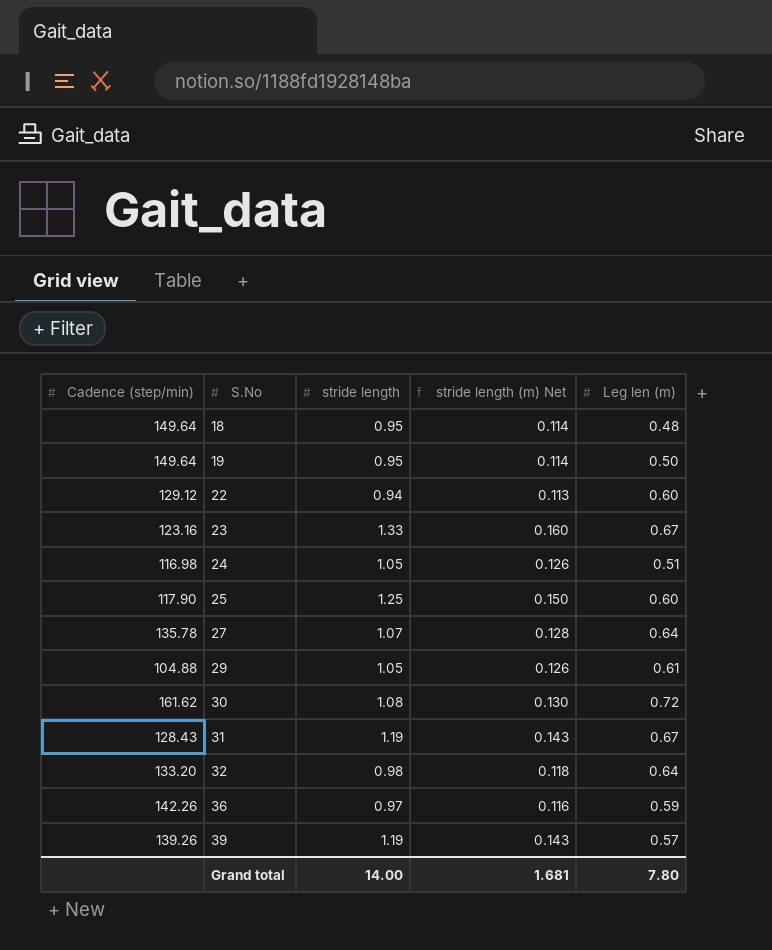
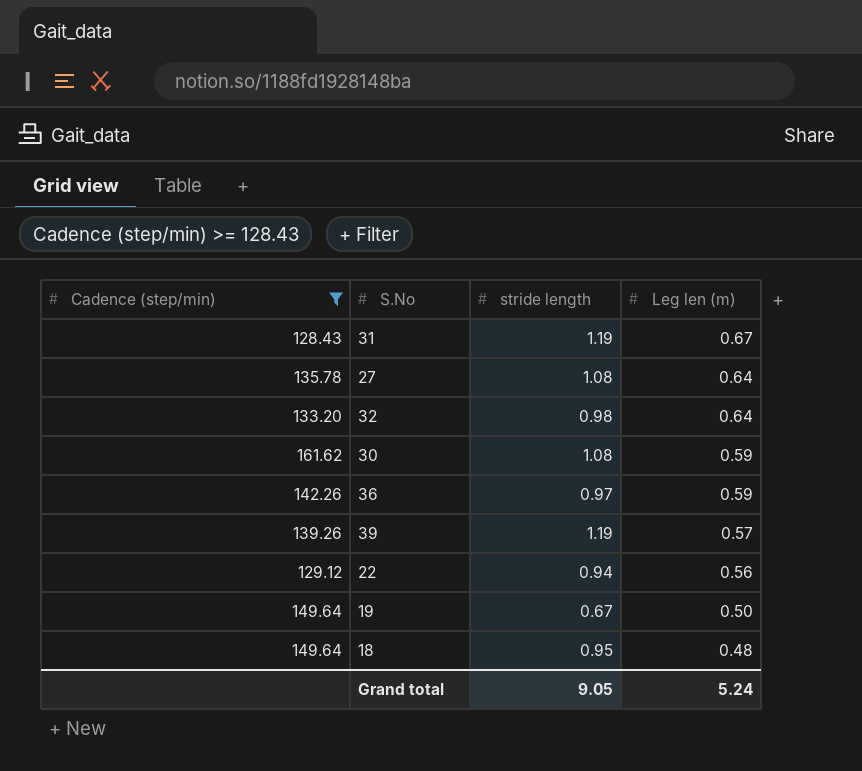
filter: none -> Cadence (step/min) >= 128.43
row order: S.No ascending -> Leg len (m) descending
column stride length (m) Net | formula: [stride length] * 0.12 -> none
27 | stride length: 1.07 -> 1.08
30 | Leg len (m): 0.72 -> 0.59
22 | Leg len (m): 0.60 -> 0.56
19 | stride length: 0.95 -> 0.67
Grand total | stride length: 14.00 -> 9.05
Grand total | Leg len (m): 7.80 -> 5.24

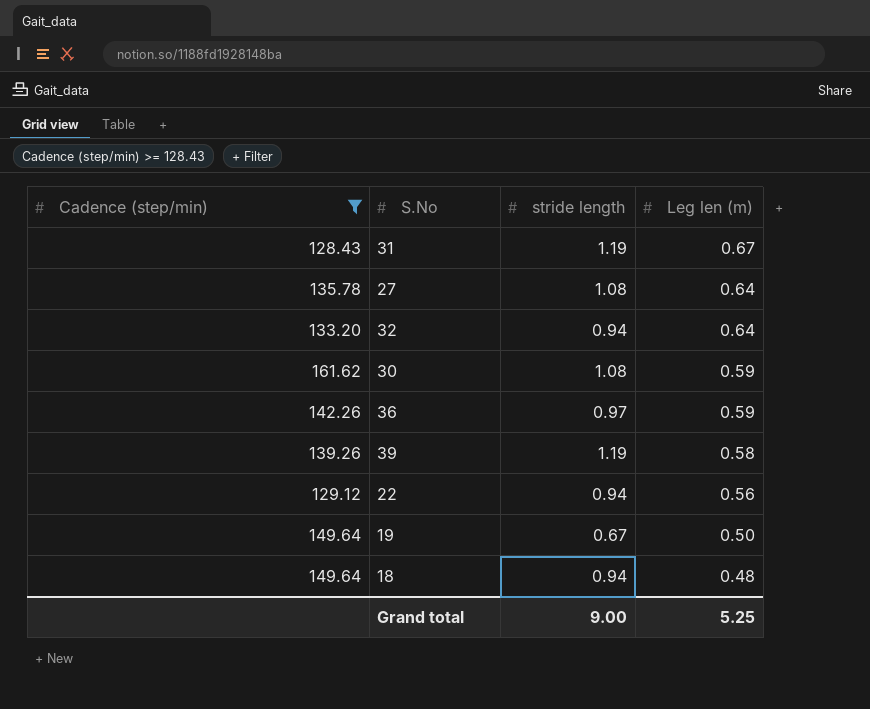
32 | stride length: 0.98 -> 0.94
39 | Leg len (m): 0.57 -> 0.58
18 | stride length: 0.95 -> 0.94
Grand total | stride length: 9.05 -> 9.00
Grand total | Leg len (m): 5.24 -> 5.25

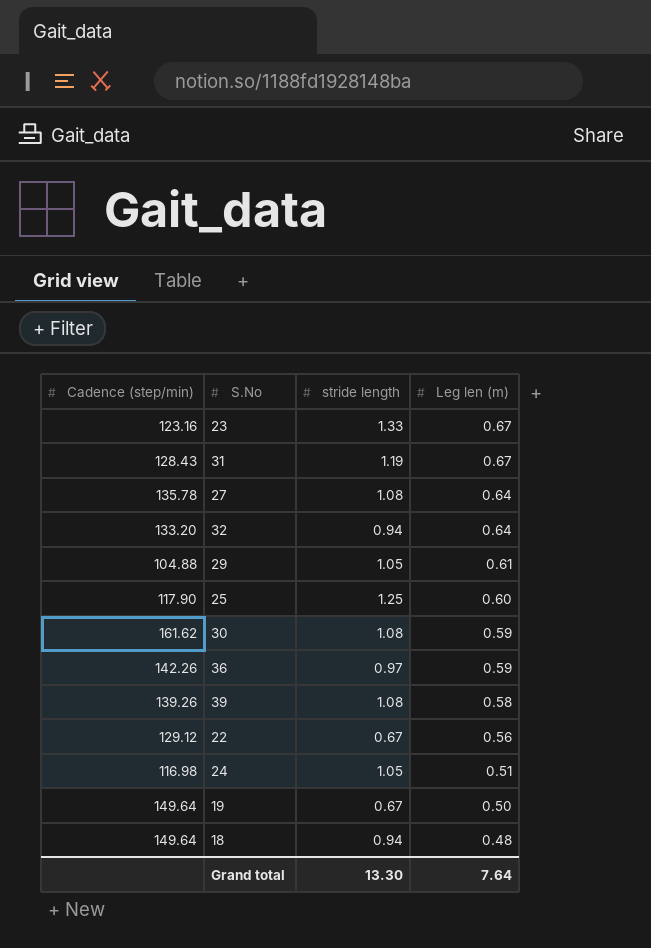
filter: Cadence (step/min) >= 128.43 -> none
39 | stride length: 1.19 -> 1.08
22 | stride length: 0.94 -> 0.67
Grand total | stride length: 9.00 -> 13.30
Grand total | Leg len (m): 5.25 -> 7.64

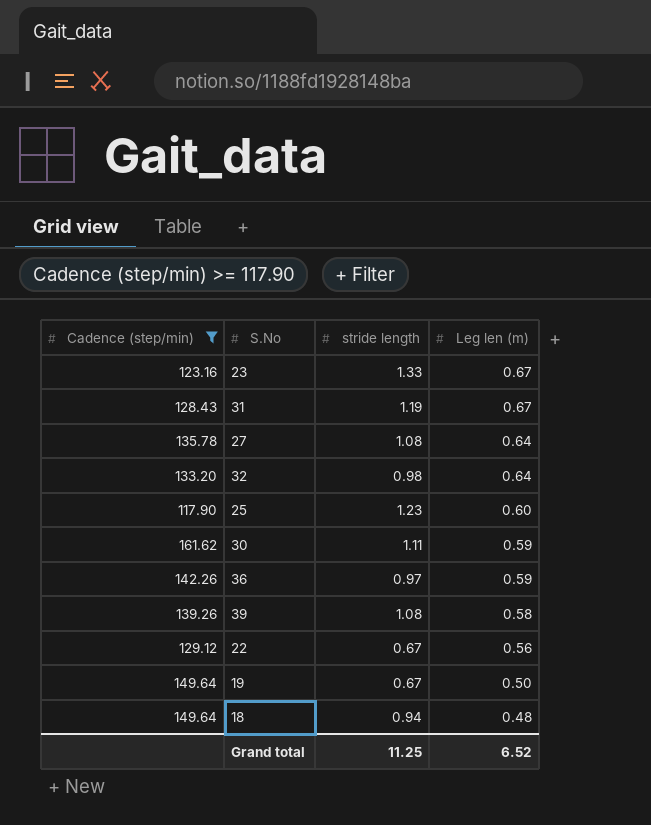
filter: none -> Cadence (step/min) >= 117.90
32 | stride length: 0.94 -> 0.98
25 | stride length: 1.25 -> 1.23
30 | stride length: 1.08 -> 1.11
Grand total | stride length: 13.30 -> 11.25
Grand total | Leg len (m): 7.64 -> 6.52

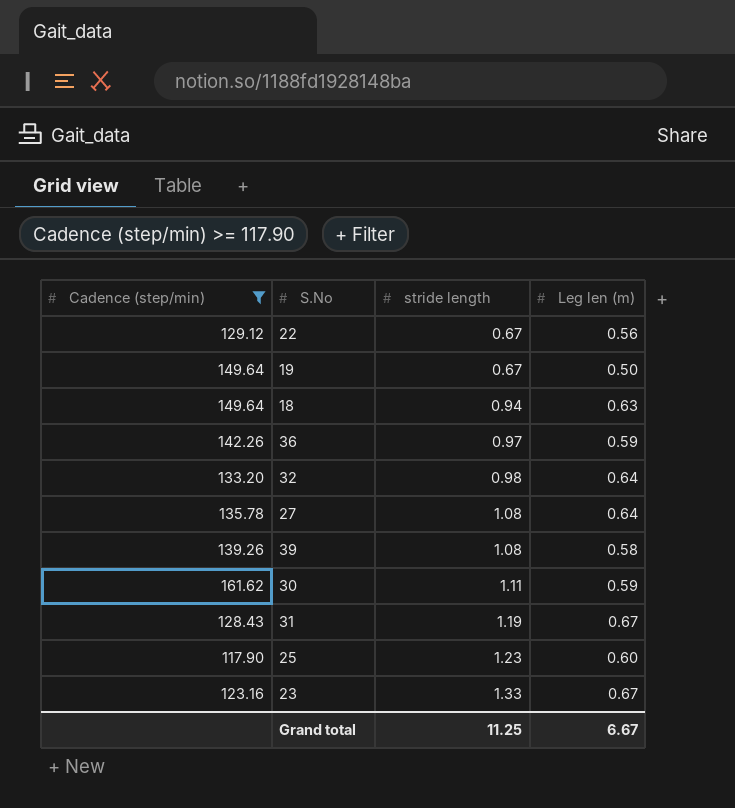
row order: Leg len (m) descending -> stride length ascending
18 | Leg len (m): 0.48 -> 0.63
Grand total | Leg len (m): 6.52 -> 6.67

